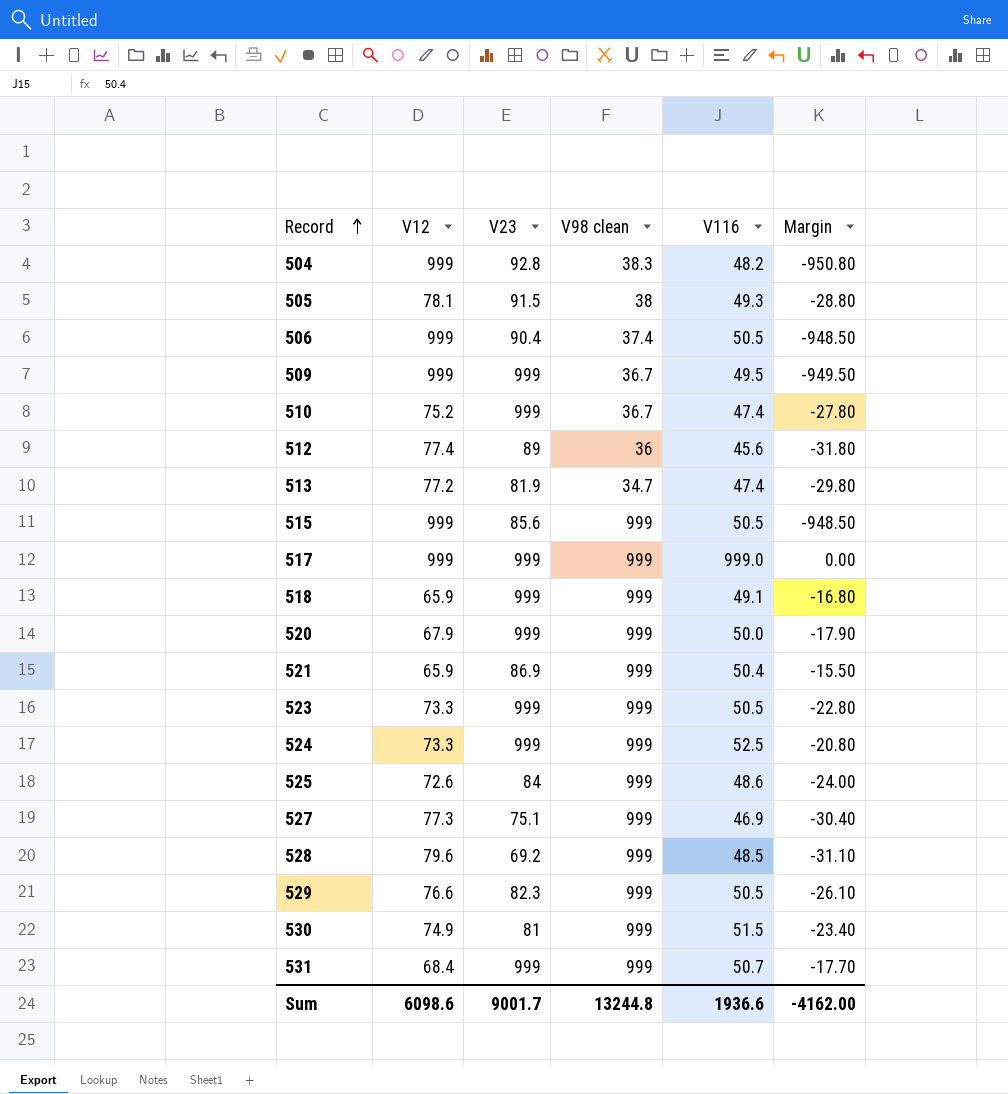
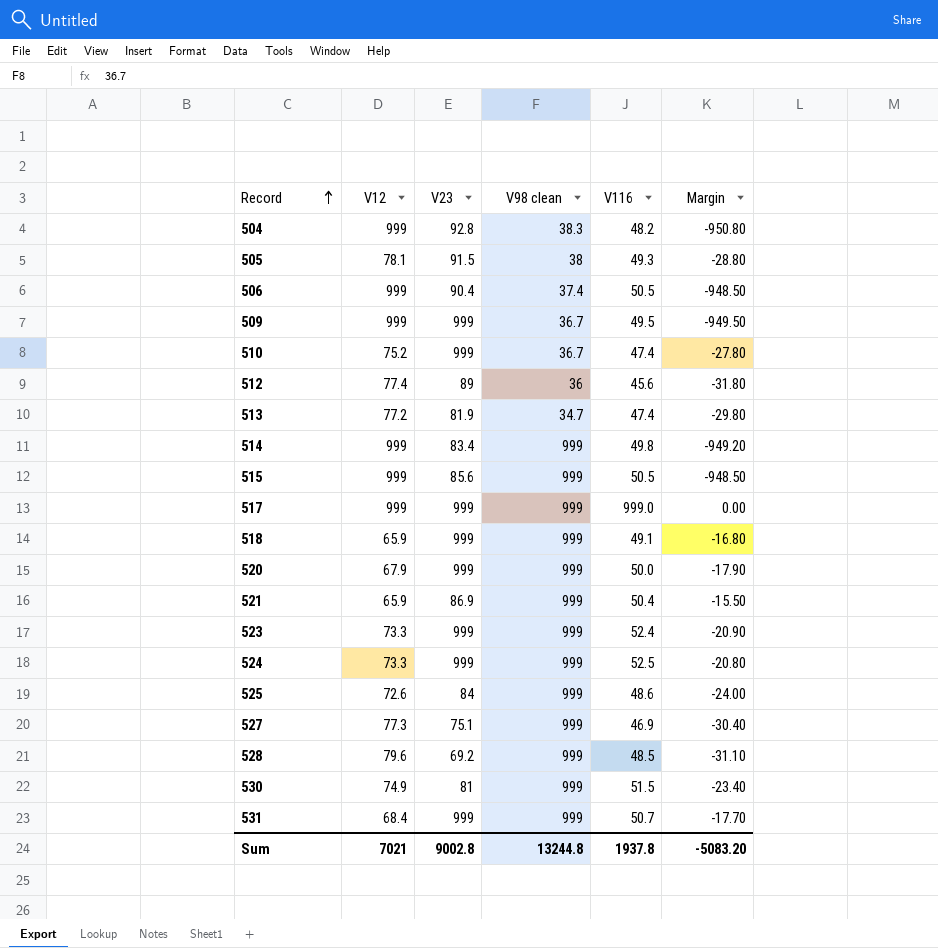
row 529: 76.6 | 82.3 | 999 | 50.5 | -26.10 -> none
row 514: none -> 999 | 83.4 | 999 | 49.8 | -949.20
523 | V116: 50.5 -> 52.4
523 | Margin: -22.80 -> -20.90
Sum | V12: 6098.6 -> 7021
Sum | V23: 9001.7 -> 9002.8
Sum | V116: 1936.6 -> 1937.8
Sum | Margin: -4162.00 -> -5083.20

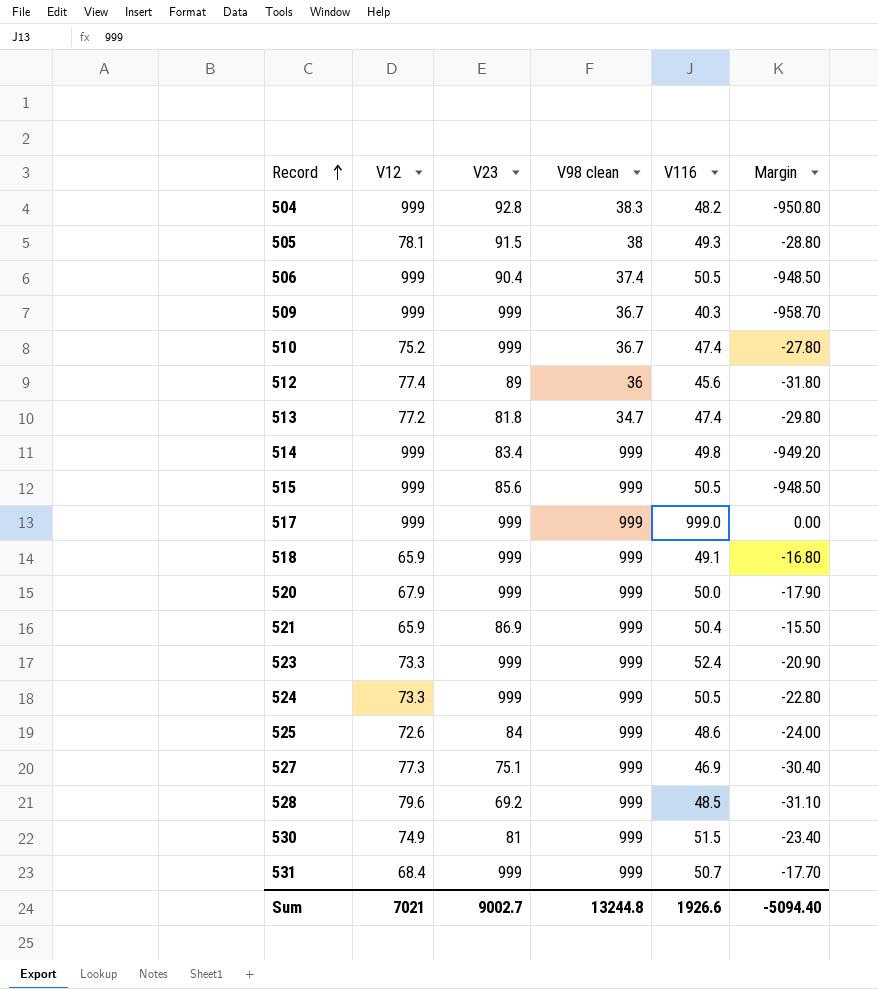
509 | V116: 49.5 -> 40.3
509 | Margin: -949.50 -> -958.70
513 | V23: 81.9 -> 81.8
524 | V116: 52.5 -> 50.5
524 | Margin: -20.80 -> -22.80
Sum | V23: 9002.8 -> 9002.7
Sum | V116: 1937.8 -> 1926.6
Sum | Margin: -5083.20 -> -5094.40

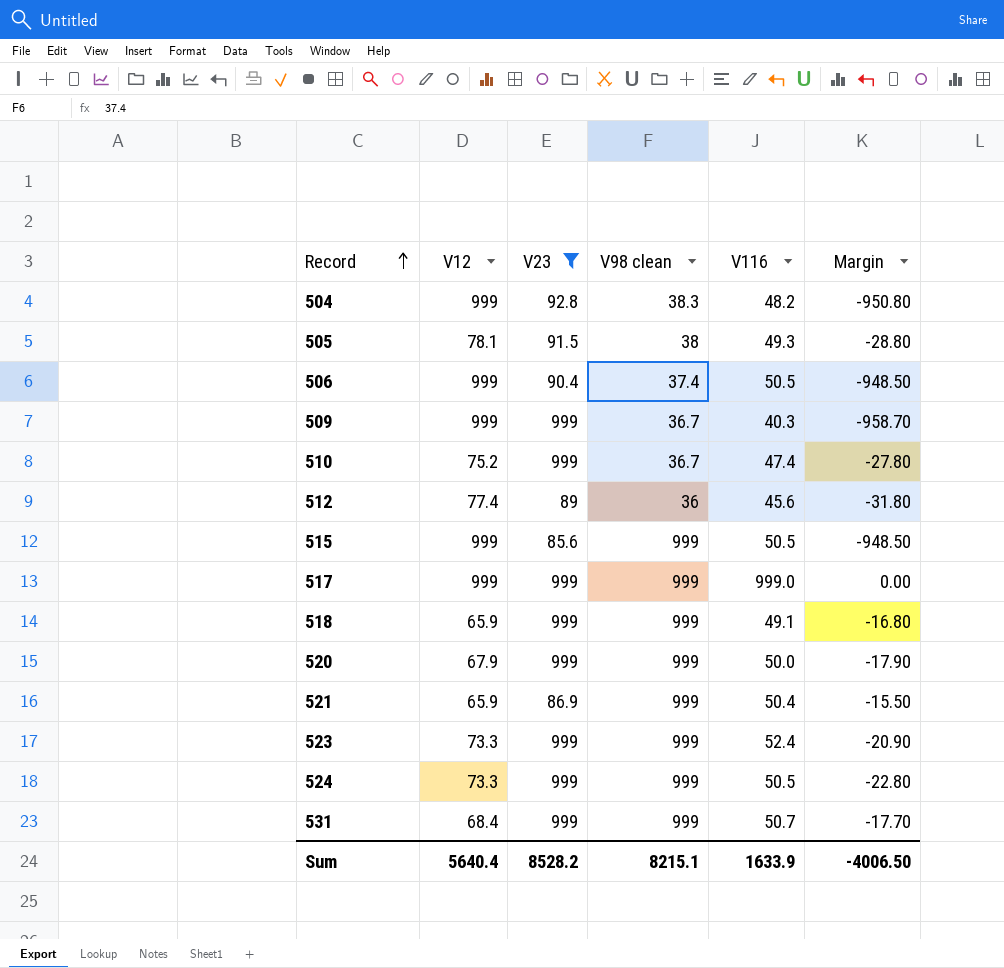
filter: none -> V23 >= 85.6
Sum | V12: 7021 -> 5640.4
Sum | V23: 9002.7 -> 8528.2
Sum | V98 clean: 13244.8 -> 8215.1
Sum | V116: 1926.6 -> 1633.9
Sum | Margin: -5094.40 -> -4006.50

